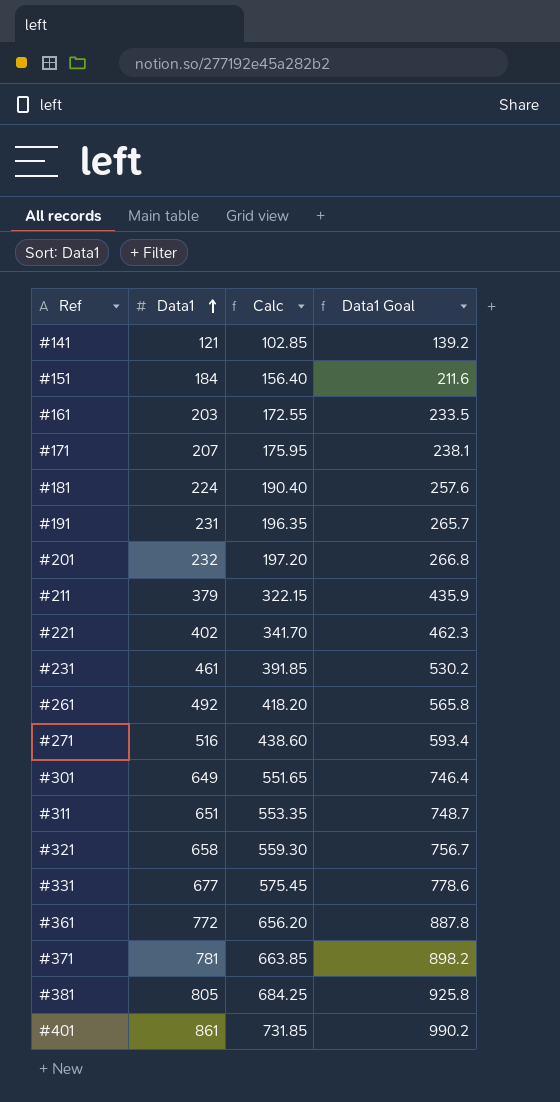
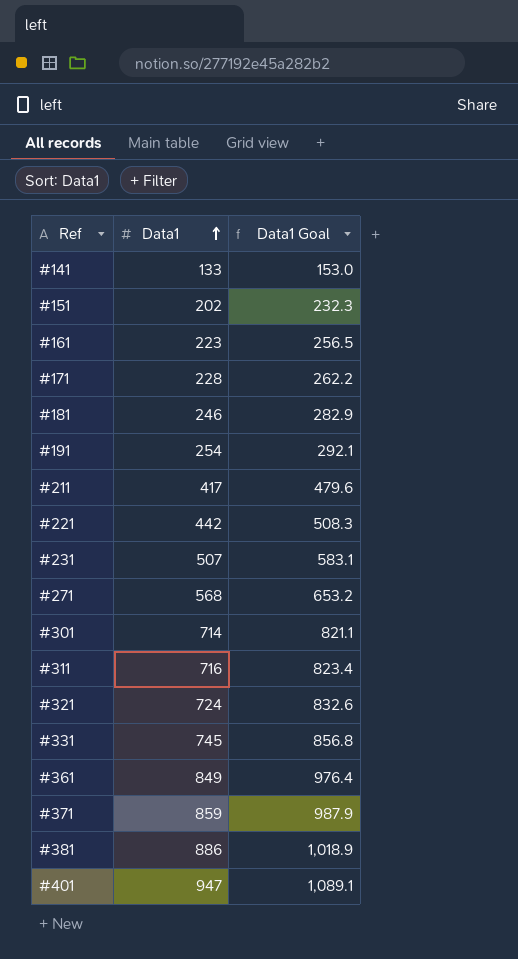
column Calc | formula: [Data1] * 0.85 -> none
row #201: 232 | 197.20 | 266.8 -> none
row #261: 492 | 418.20 | 565.8 -> none
#141 | Data1: 121 -> 133
#141 | Data1 Goal: 139.2 -> 153.0
#151 | Data1: 184 -> 202
#151 | Data1 Goal: 211.6 -> 232.3
#161 | Data1: 203 -> 223
#161 | Data1 Goal: 233.5 -> 256.5
#171 | Data1: 207 -> 228
#171 | Data1 Goal: 238.1 -> 262.2
#181 | Data1: 224 -> 246
#181 | Data1 Goal: 257.6 -> 282.9
#191 | Data1: 231 -> 254
#191 | Data1 Goal: 265.7 -> 292.1
#211 | Data1: 379 -> 417
#211 | Data1 Goal: 435.9 -> 479.6
#221 | Data1: 402 -> 442
#221 | Data1 Goal: 462.3 -> 508.3
#231 | Data1: 461 -> 507
#231 | Data1 Goal: 530.2 -> 583.1
#271 | Data1: 516 -> 568
#271 | Data1 Goal: 593.4 -> 653.2
#301 | Data1: 649 -> 714
#301 | Data1 Goal: 746.4 -> 821.1
#311 | Data1: 651 -> 716
#311 | Data1 Goal: 748.7 -> 823.4
#321 | Data1: 658 -> 724
#321 | Data1 Goal: 756.7 -> 832.6
#331 | Data1: 677 -> 745
#331 | Data1 Goal: 778.6 -> 856.8
#361 | Data1: 772 -> 849
#361 | Data1 Goal: 887.8 -> 976.4
#371 | Data1: 781 -> 859
#371 | Data1 Goal: 898.2 -> 987.9
#381 | Data1: 805 -> 886
#381 | Data1 Goal: 925.8 -> 1,018.9
#401 | Data1: 861 -> 947
#401 | Data1 Goal: 990.2 -> 1,089.1

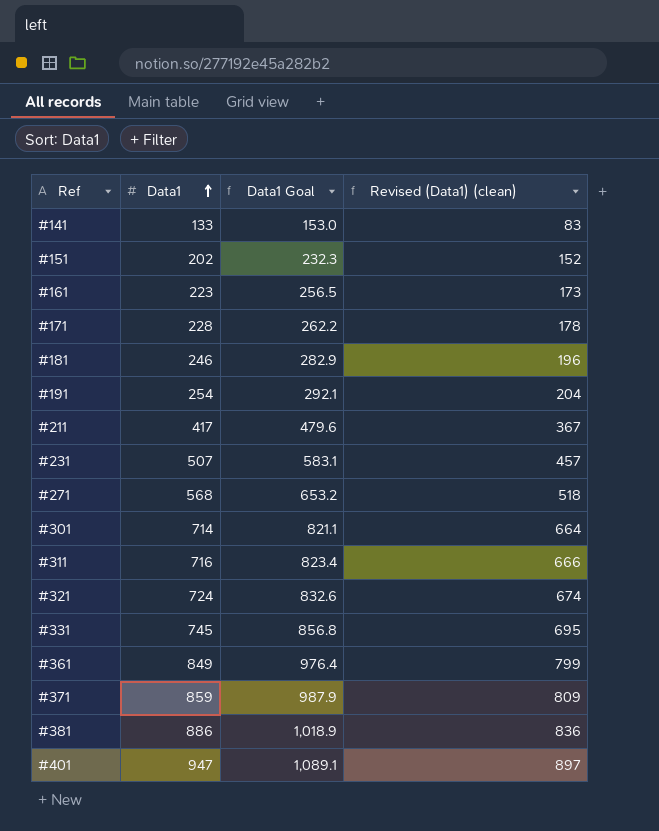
column Revised (Data1) (clean) | formula: none -> [Data1] - 50
row #221: 442 | 508.3 -> none

